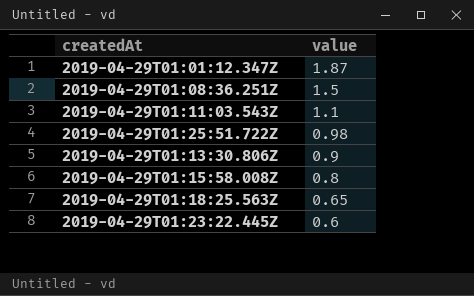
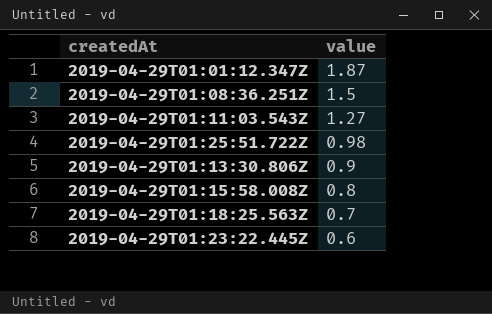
2019-04-29T01:11:03.543Z | value: 1.1 -> 1.27
2019-04-29T01:18:25.563Z | value: 0.65 -> 0.7

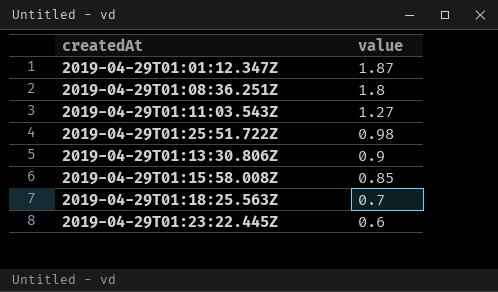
2019-04-29T01:08:36.251Z | value: 1.5 -> 1.8
2019-04-29T01:15:58.008Z | value: 0.8 -> 0.85

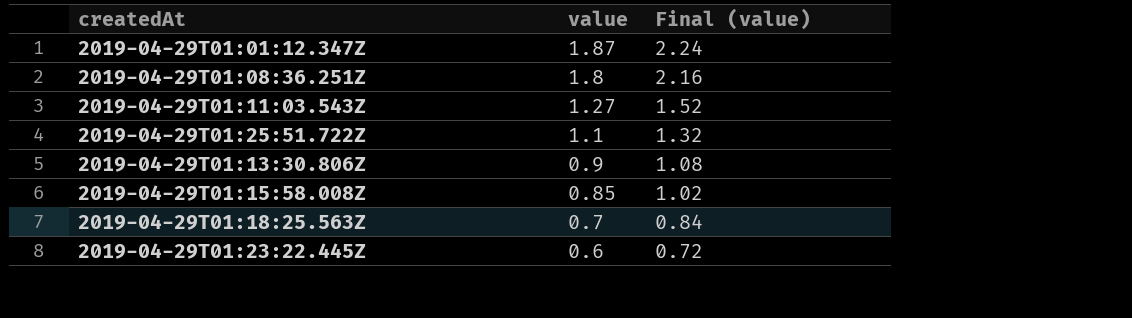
column Final (value) | formula: none -> [value] * 1.2
2019-04-29T01:25:51.722Z | value: 0.98 -> 1.1

